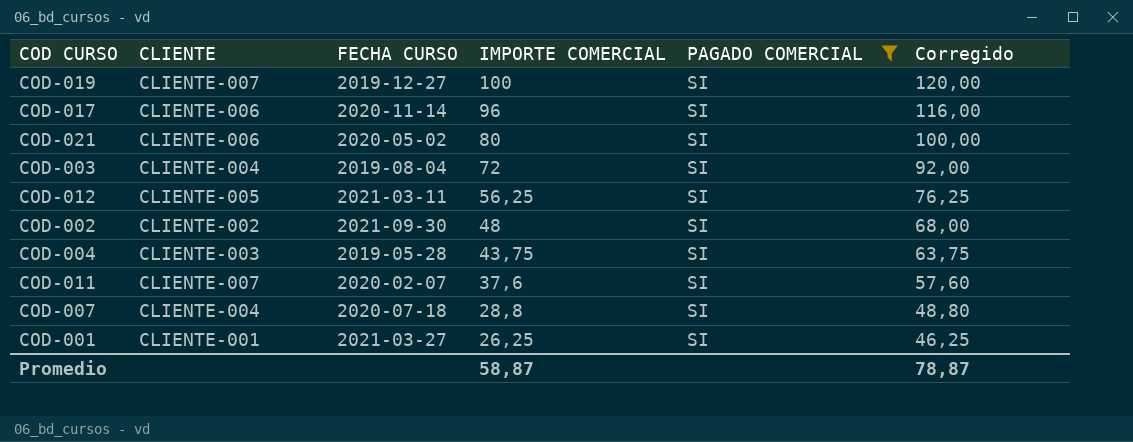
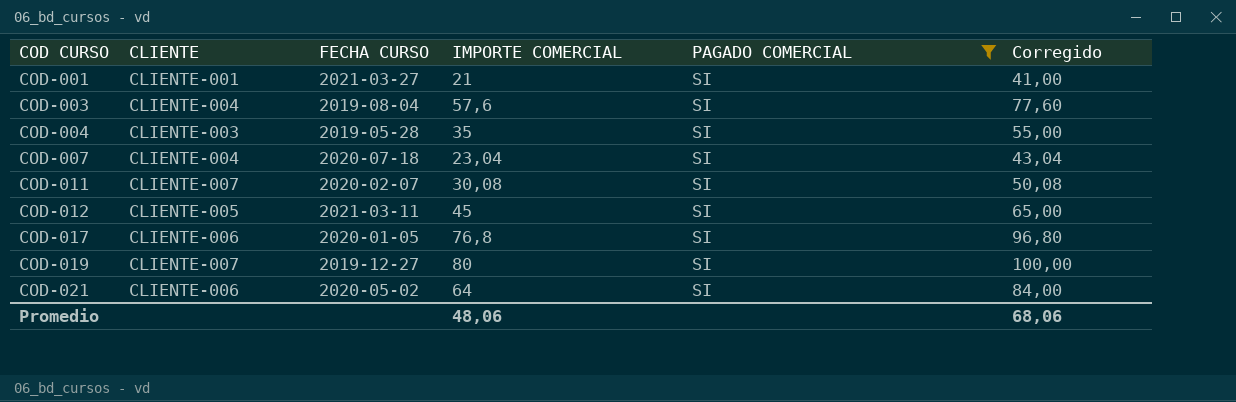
row order: IMPORTE COMERCIAL descending -> COD CURSO ascending
row COD-002: CLIENTE-002 | 2021-09-30 | 48 | SI | 68,00 -> none
COD-001 | IMPORTE COMERCIAL: 26,25 -> 21
COD-001 | Corregido: 46,25 -> 41,00
COD-003 | IMPORTE COMERCIAL: 72 -> 57,6
COD-003 | Corregido: 92,00 -> 77,60
COD-004 | IMPORTE COMERCIAL: 43,75 -> 35
COD-004 | Corregido: 63,75 -> 55,00
COD-007 | IMPORTE COMERCIAL: 28,8 -> 23,04
COD-007 | Corregido: 48,80 -> 43,04
COD-011 | IMPORTE COMERCIAL: 37,6 -> 30,08
COD-011 | Corregido: 57,60 -> 50,08
COD-012 | IMPORTE COMERCIAL: 56,25 -> 45
COD-012 | Corregido: 76,25 -> 65,00
COD-017 | FECHA CURSO: 2020-11-14 -> 2020-01-05
COD-017 | IMPORTE COMERCIAL: 96 -> 76,8
COD-017 | Corregido: 116,00 -> 96,80
COD-019 | IMPORTE COMERCIAL: 100 -> 80
COD-019 | Corregido: 120,00 -> 100,00
COD-021 | IMPORTE COMERCIAL: 80 -> 64
COD-021 | Corregido: 100,00 -> 84,00
Promedio | IMPORTE COMERCIAL: 58,87 -> 48,06
Promedio | Corregido: 78,87 -> 68,06

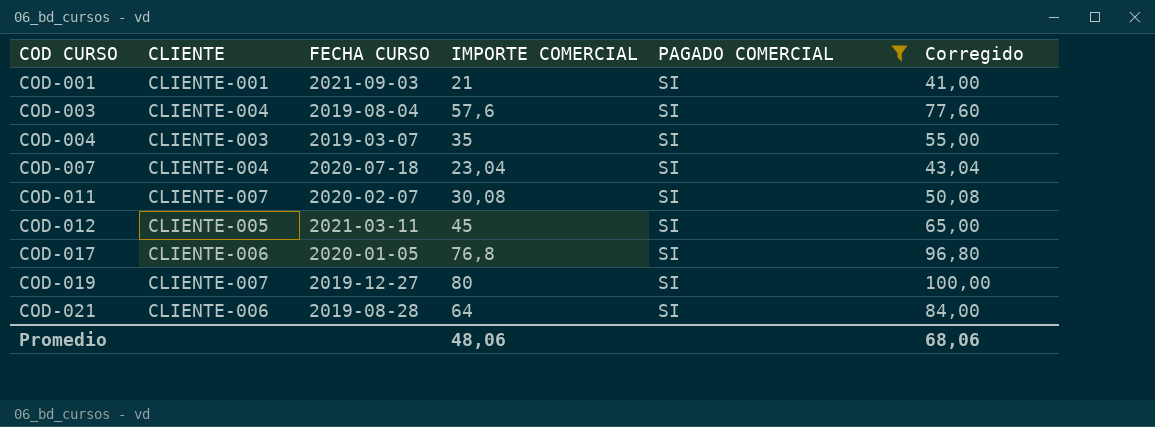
COD-001 | FECHA CURSO: 2021-03-27 -> 2021-09-03
COD-004 | FECHA CURSO: 2019-05-28 -> 2019-03-07
COD-021 | FECHA CURSO: 2020-05-02 -> 2019-08-28

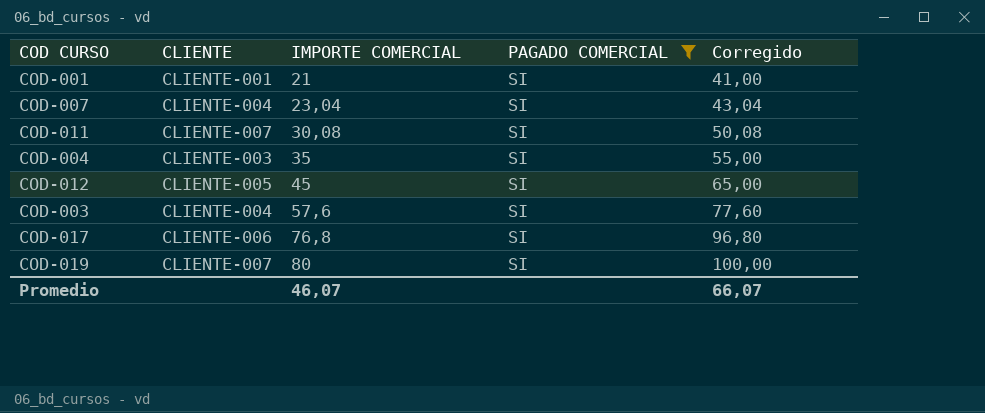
row order: COD CURSO ascending -> IMPORTE COMERCIAL ascending
column FECHA CURSO | position: 3 -> none
row COD-021: CLIENTE-006 | 2019-08-28 | 64 | SI | 84,00 -> none
Promedio | IMPORTE COMERCIAL: 48,06 -> 46,07
Promedio | Corregido: 68,06 -> 66,07

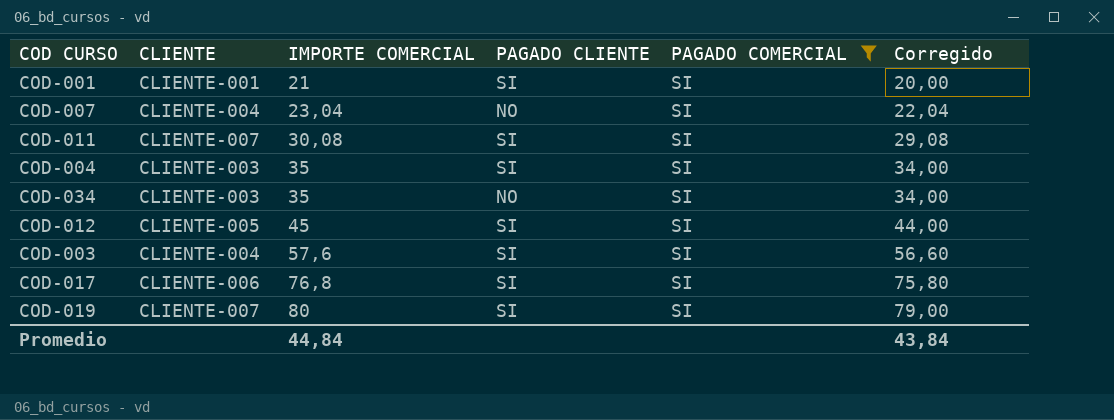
column PAGADO CLIENTE | position: none -> 4
column Corregido | formula: [IMPORTE COMERCIAL] + 20 -> [IMPORTE COMERCIAL] - 1
row COD-034: none -> CLIENTE-003 | 35 | NO | SI | 34,00
Promedio | IMPORTE COMERCIAL: 46,07 -> 44,84
Promedio | Corregido: 66,07 -> 43,84

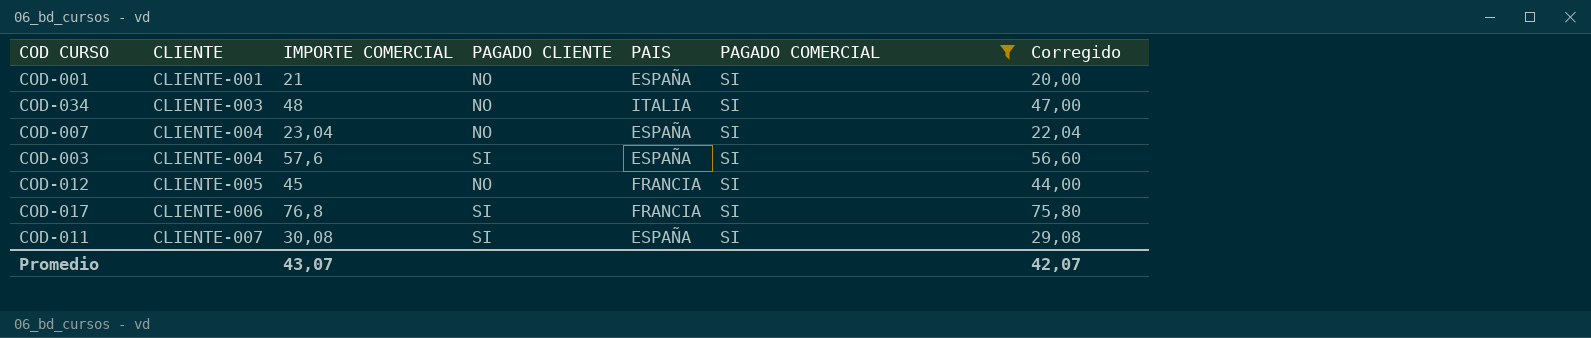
row order: IMPORTE COMERCIAL ascending -> CLIENTE ascending
column PAIS | position: none -> 5
row COD-004: CLIENTE-003 | 35 | SI | SI | 34,00 -> none
row COD-019: CLIENTE-007 | 80 | SI | SI | 79,00 -> none
COD-001 | PAGADO CLIENTE: SI -> NO
COD-034 | IMPORTE COMERCIAL: 35 -> 48
COD-034 | Corregido: 34,00 -> 47,00
COD-012 | PAGADO CLIENTE: SI -> NO
Promedio | IMPORTE COMERCIAL: 44,84 -> 43,07
Promedio | Corregido: 43,84 -> 42,07

